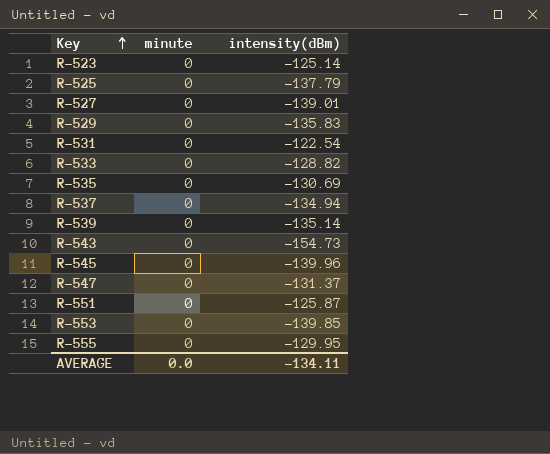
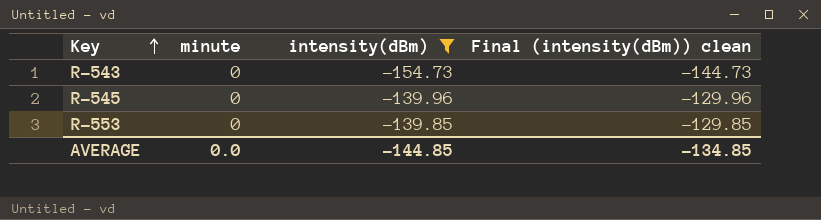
filter: none -> intensity(dBm) <= -139.85
column Final (intensity(dBm)) clean | formula: none -> [intensity(dBm)] + 10
AVERAGE | intensity(dBm): -134.11 -> -144.85

